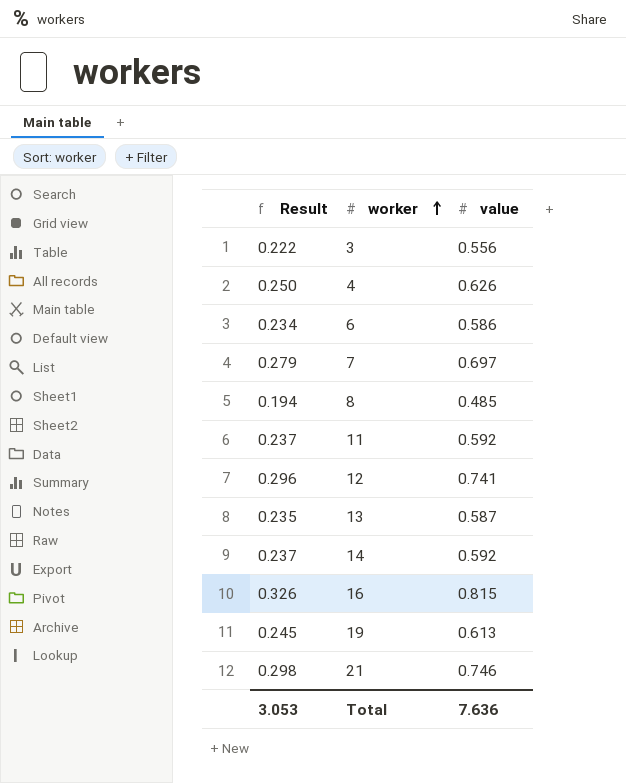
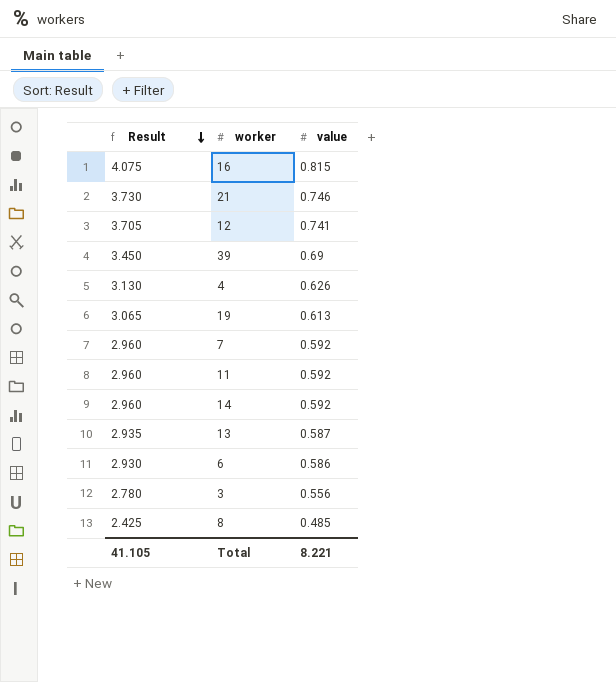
row order: worker ascending -> Result descending
column Result | formula: [value] * 0.4 -> [value] * 5
row 39: none -> 3.450 | 0.69
7 | value: 0.697 -> 0.592
Total | Result: 3.053 -> 41.105
Total | value: 7.636 -> 8.221

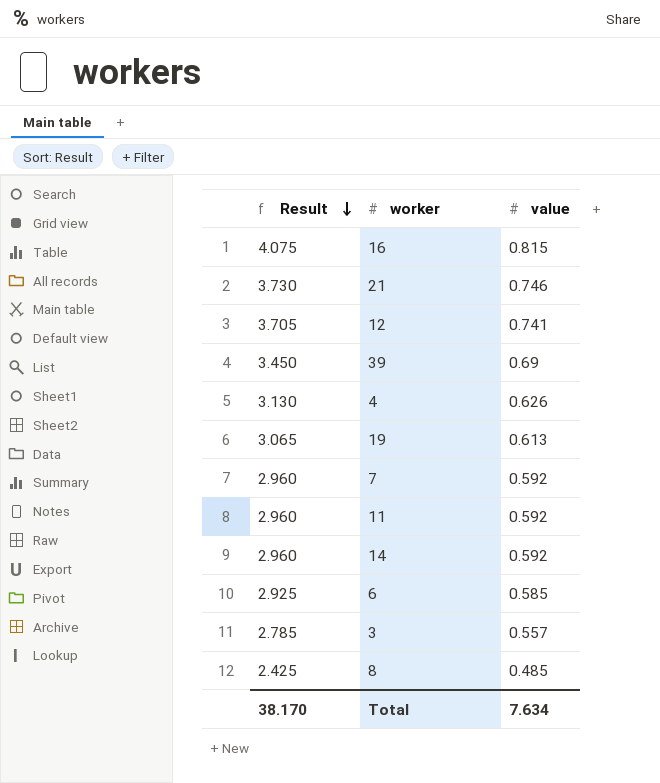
row 13: 2.935 | 0.587 -> none
6 | Result: 2.930 -> 2.925
6 | value: 0.586 -> 0.585
3 | Result: 2.780 -> 2.785
3 | value: 0.556 -> 0.557
Total | Result: 41.105 -> 38.170
Total | value: 8.221 -> 7.634

